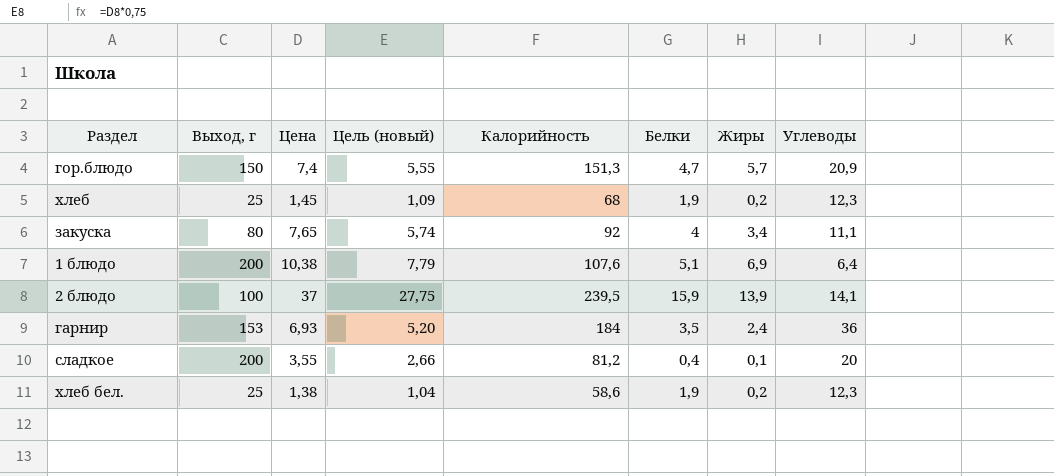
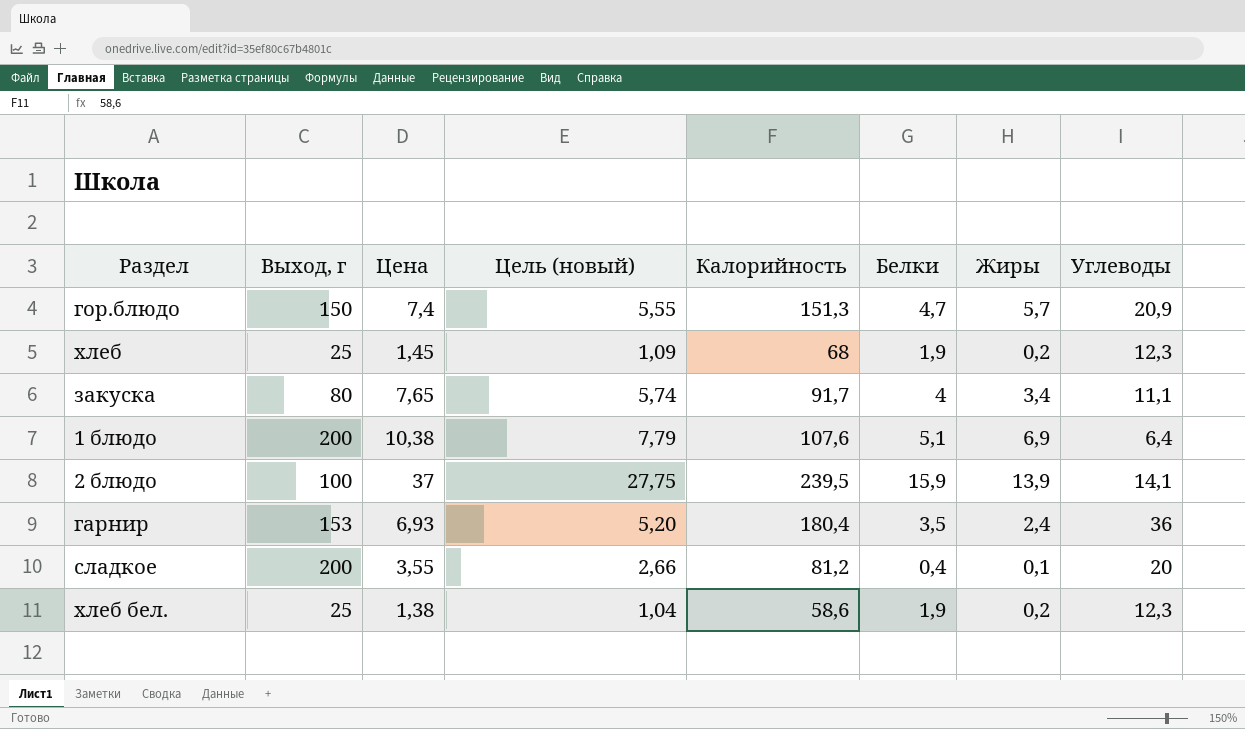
закуска | Калорийность: 92 -> 91,7
гарнир | Калорийность: 184 -> 180,4

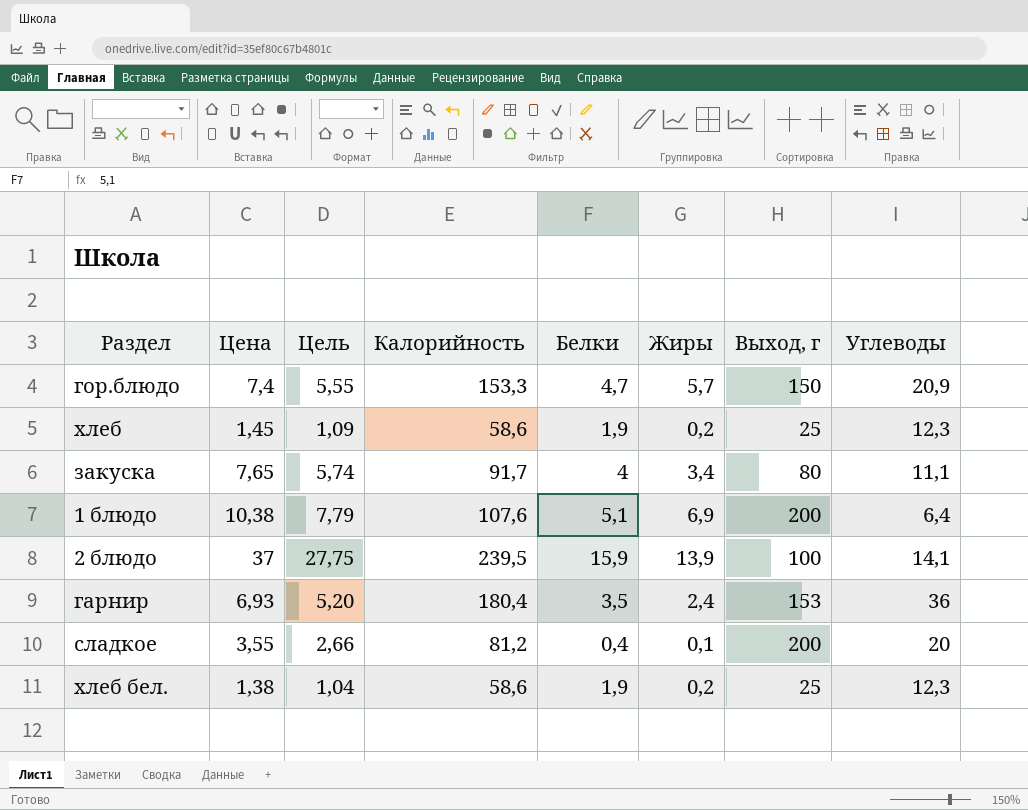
column name: Цель (новый) -> Цель
column Выход, г | position: 2 -> 7
гор.блюдо | Калорийность: 151,3 -> 153,3
хлеб | Калорийность: 68 -> 58,6

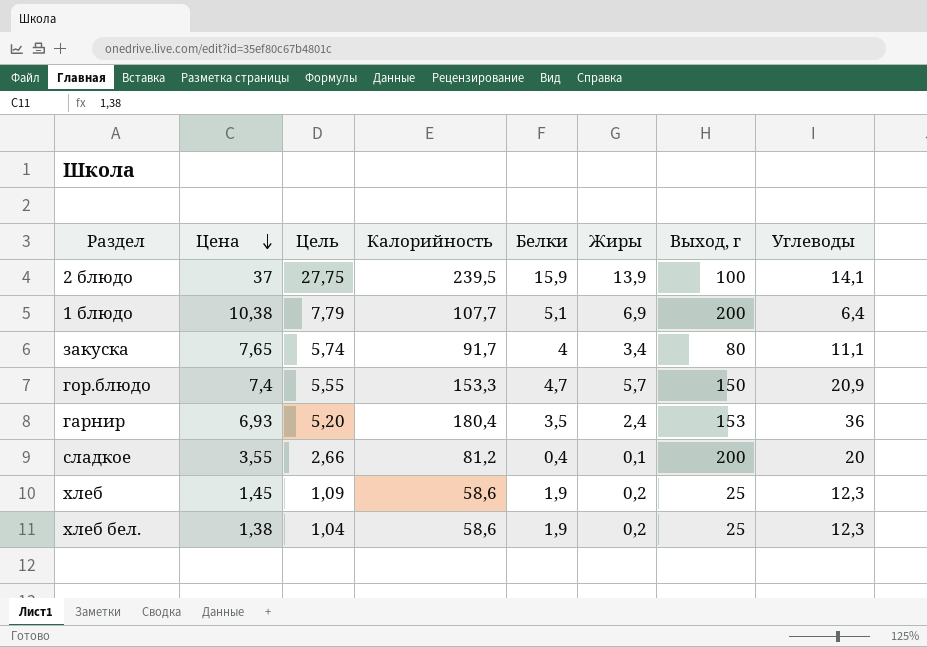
row order: none -> Цена descending
1 блюдо | Калорийность: 107,6 -> 107,7

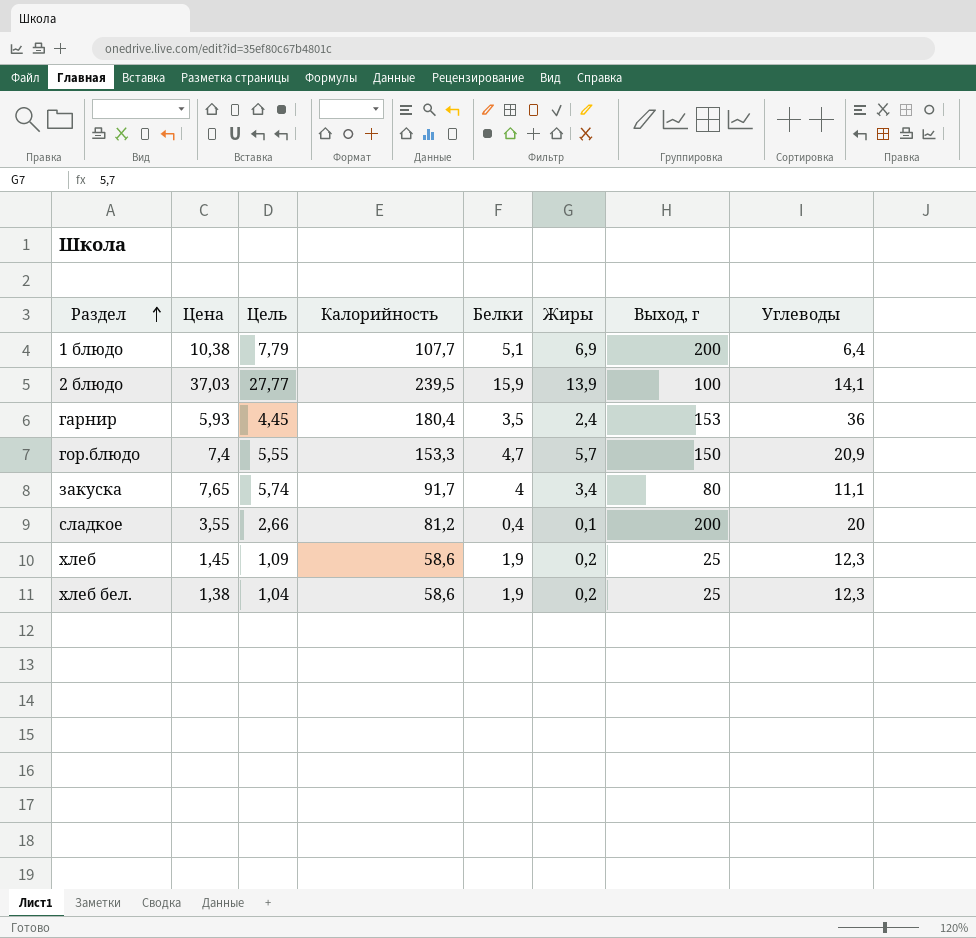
row order: Цена descending -> Раздел ascending
2 блюдо | Цена: 37 -> 37,03
2 блюдо | Цель: 27,75 -> 27,77
гарнир | Цена: 6,93 -> 5,93
гарнир | Цель: 5,20 -> 4,45

